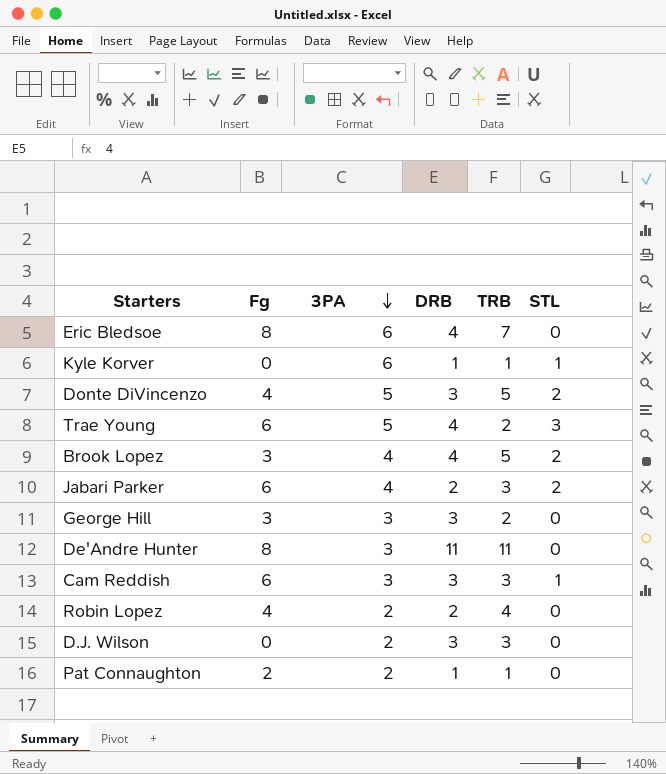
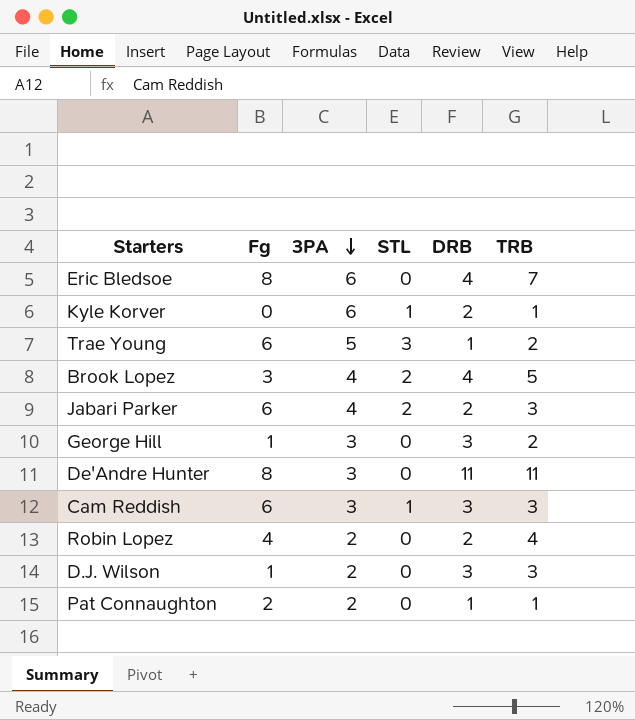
column STL | position: 6 -> 4
row Donte DiVincenzo: 4 | 5 | 3 | 5 | 2 -> none
Kyle Korver | DRB: 1 -> 2
Trae Young | DRB: 4 -> 1
George Hill | Fg: 3 -> 1
D.J. Wilson | Fg: 0 -> 1

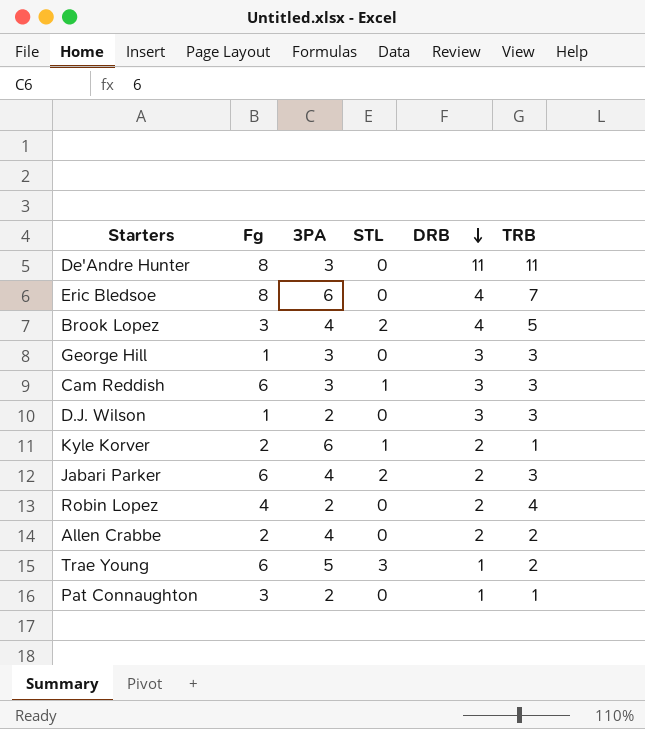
row order: 3PA descending -> DRB descending
George Hill | TRB: 2 -> 3
Kyle Korver | Fg: 0 -> 2
row Allen Crabbe: none -> 2 | 4 | 0 | 2 | 2
Pat Connaughton | Fg: 2 -> 3

